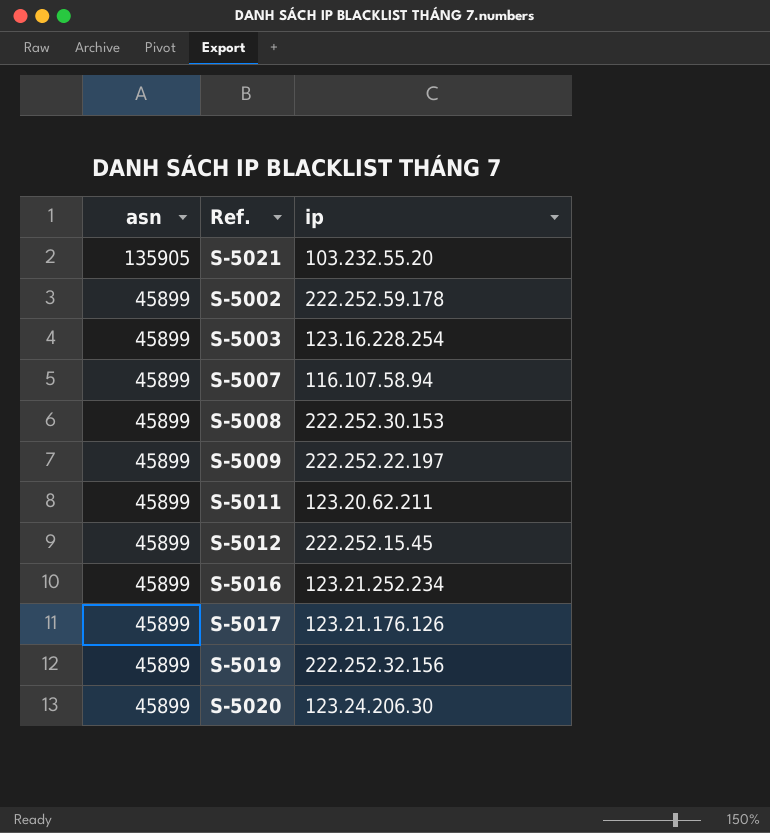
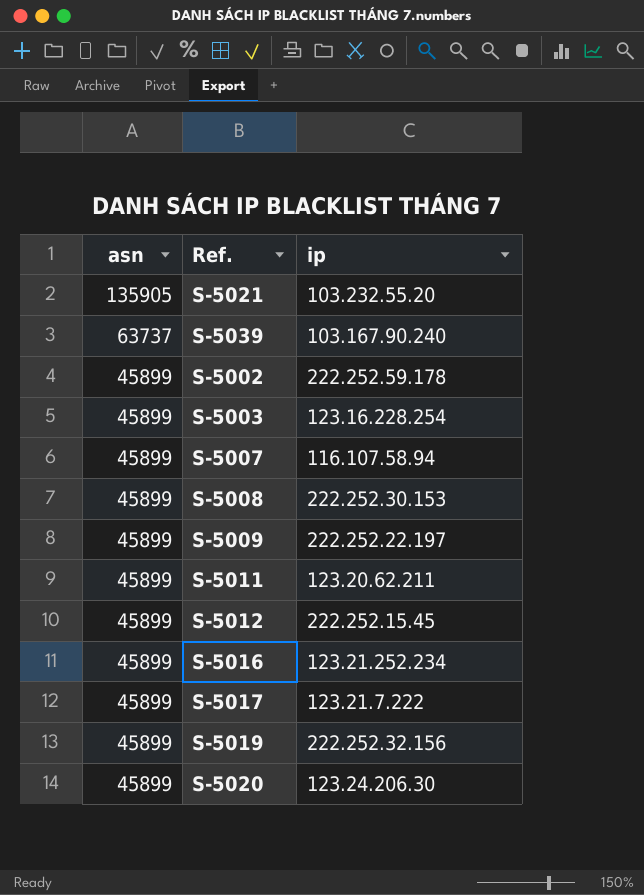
row S-5039: none -> 63737 | 103.167.90.240
S-5017 | ip: 123.21.176.126 -> 123.21.7.222

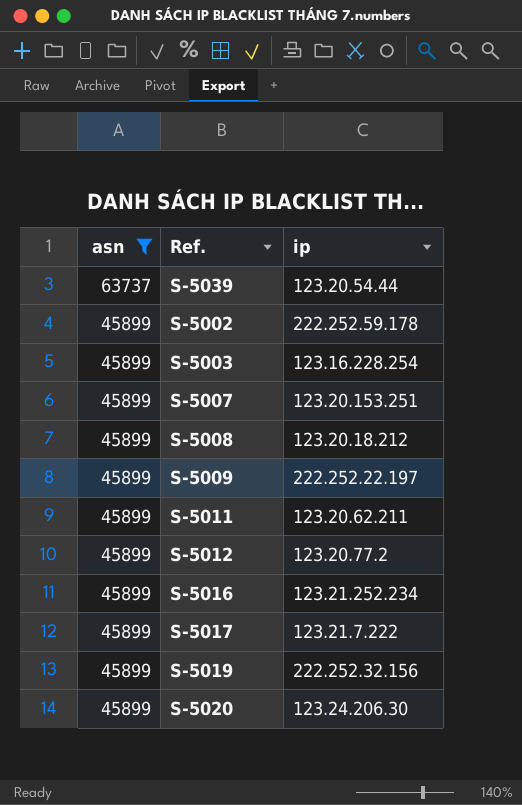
filter: none -> asn != 135905
S-5039 | ip: 103.167.90.240 -> 123.20.54.44
S-5007 | ip: 116.107.58.94 -> 123.20.153.251
S-5008 | ip: 222.252.30.153 -> 123.20.18.212
S-5012 | ip: 222.252.15.45 -> 123.20.77.2

